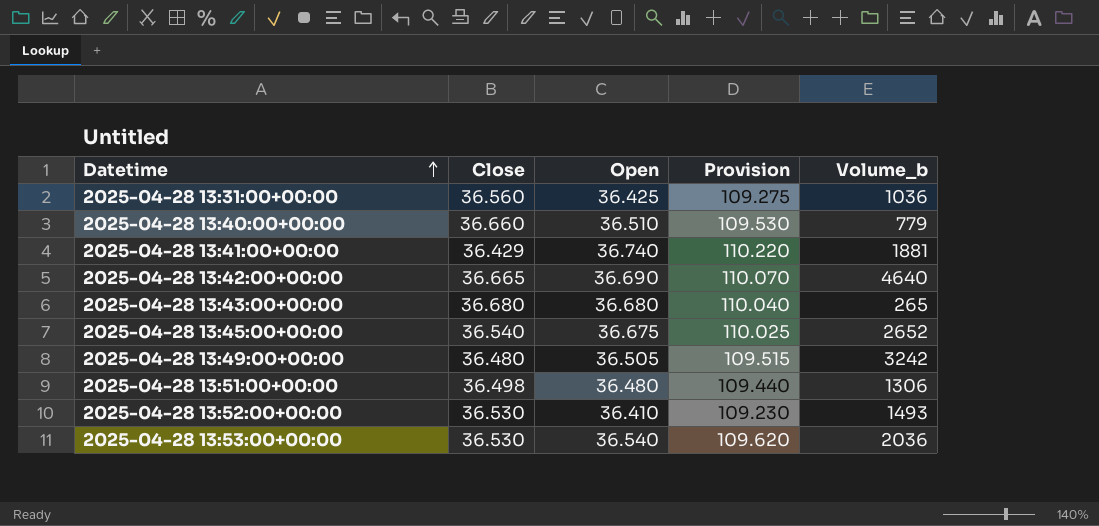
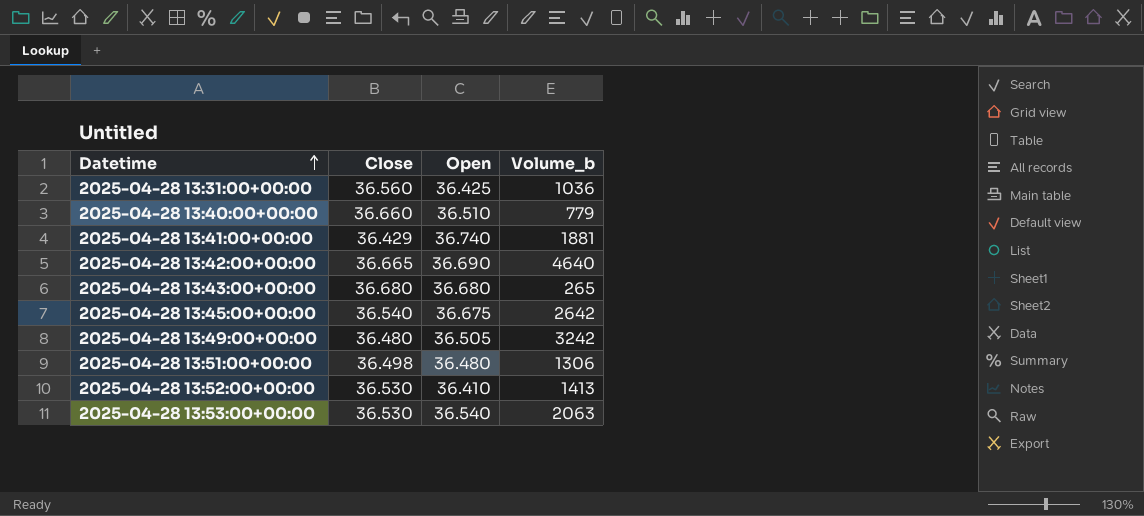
column Provision | formula: [Open] * 3 -> none
2025-04-28 13:45:00+00:00 | Volume_b: 2652 -> 2642
2025-04-28 13:52:00+00:00 | Volume_b: 1493 -> 1413
2025-04-28 13:53:00+00:00 | Volume_b: 2036 -> 2063

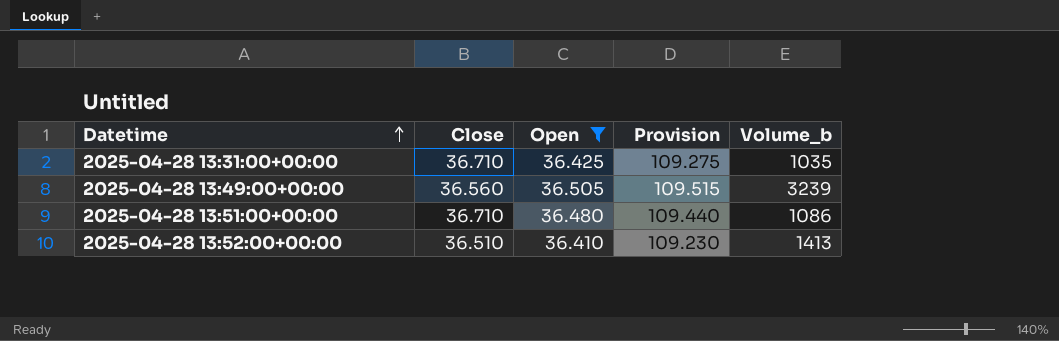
filter: none -> Open <= 36.505
column Provision | formula: none -> [Open] * 3
2025-04-28 13:31:00+00:00 | Close: 36.560 -> 36.710
2025-04-28 13:31:00+00:00 | Volume_b: 1036 -> 1035
2025-04-28 13:49:00+00:00 | Close: 36.480 -> 36.560
2025-04-28 13:49:00+00:00 | Volume_b: 3242 -> 3239
2025-04-28 13:51:00+00:00 | Close: 36.498 -> 36.710
2025-04-28 13:51:00+00:00 | Volume_b: 1306 -> 1086
2025-04-28 13:52:00+00:00 | Close: 36.530 -> 36.510

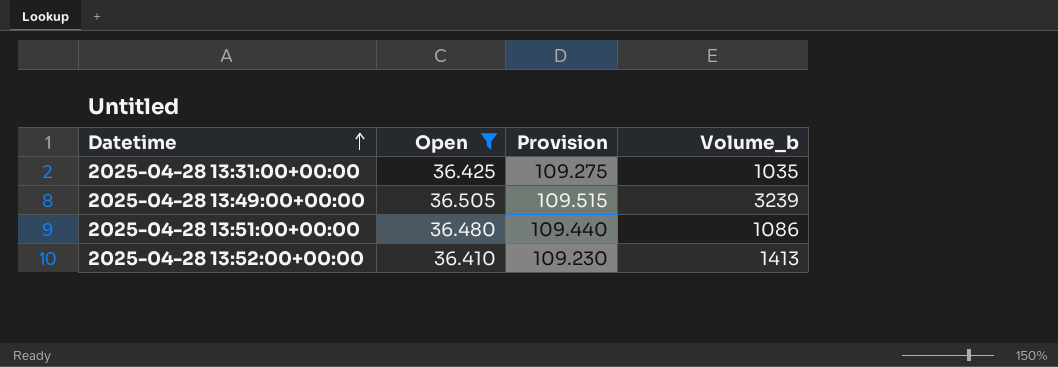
column Close | position: 2 -> none

